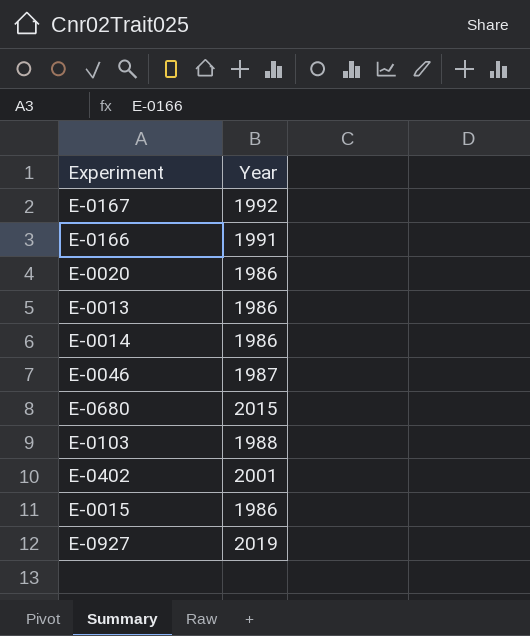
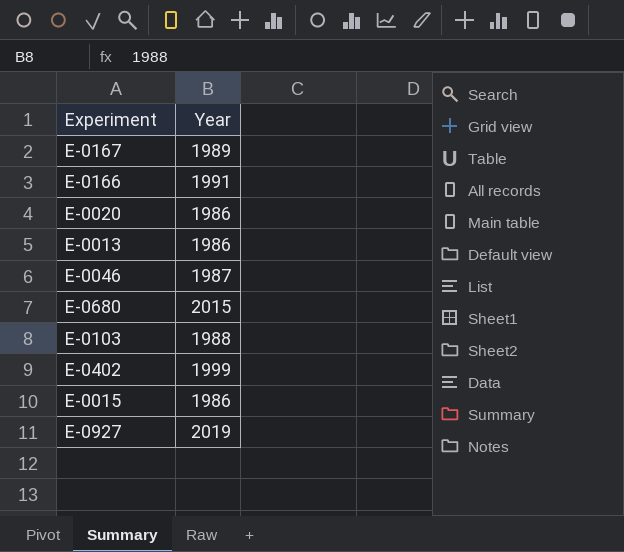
row E-0014: 1986 -> none
E-0167 | Year: 1992 -> 1989
E-0402 | Year: 2001 -> 1999

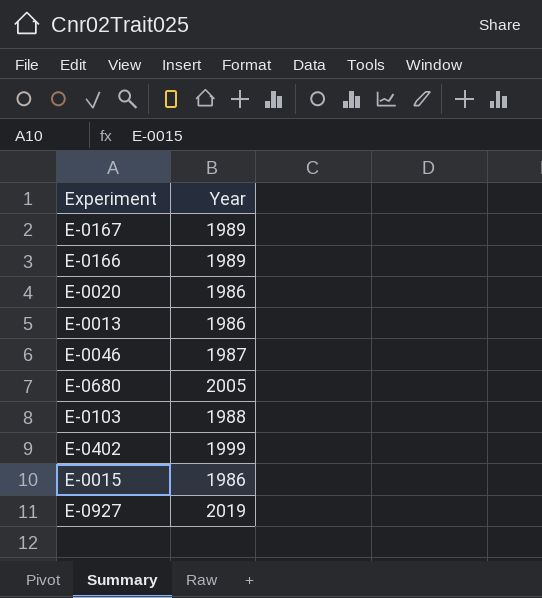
E-0166 | Year: 1991 -> 1989
E-0680 | Year: 2015 -> 2005

